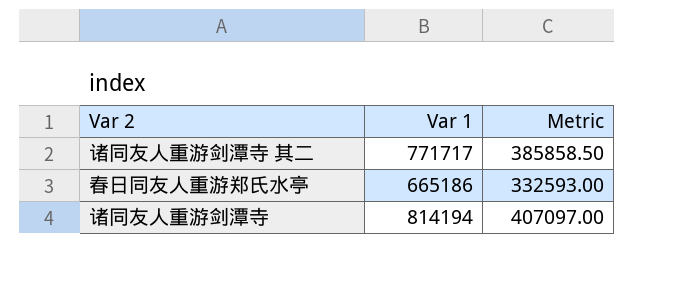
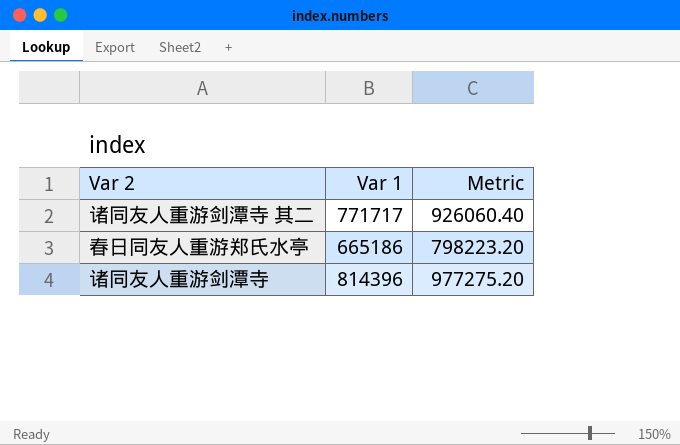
column Metric | formula: [Var 1] * 0.5 -> [Var 1] * 1.2
诸同友人重游剑潭寺 | Var 1: 814194 -> 814396

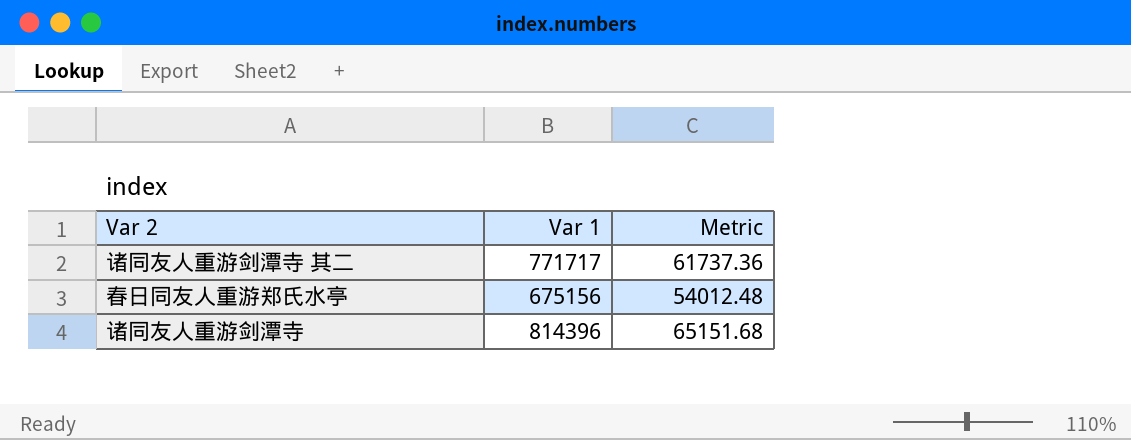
column Metric | formula: [Var 1] * 1.2 -> [Var 1] * 0.08
春日同友人重游郑氏水亭 | Var 1: 665186 -> 675156

